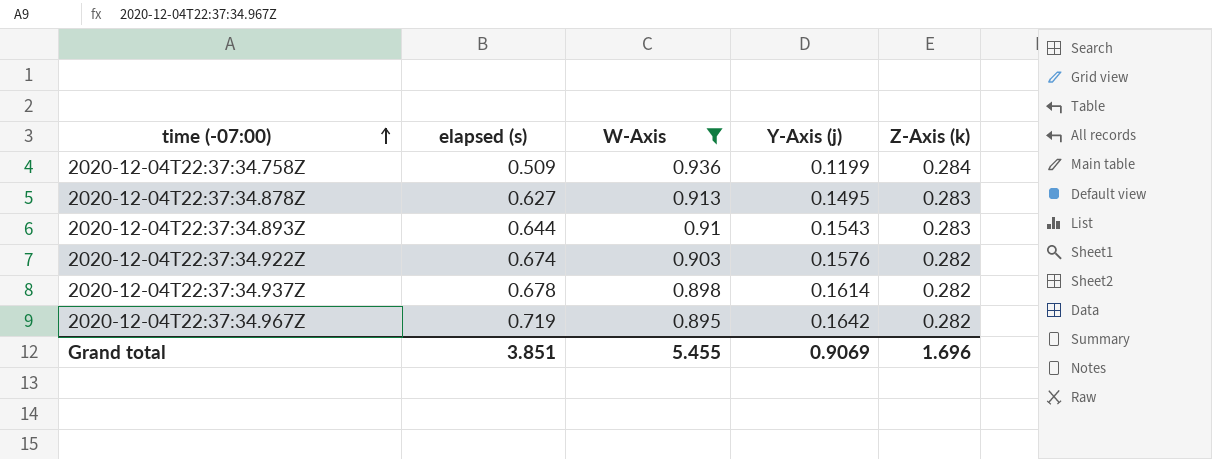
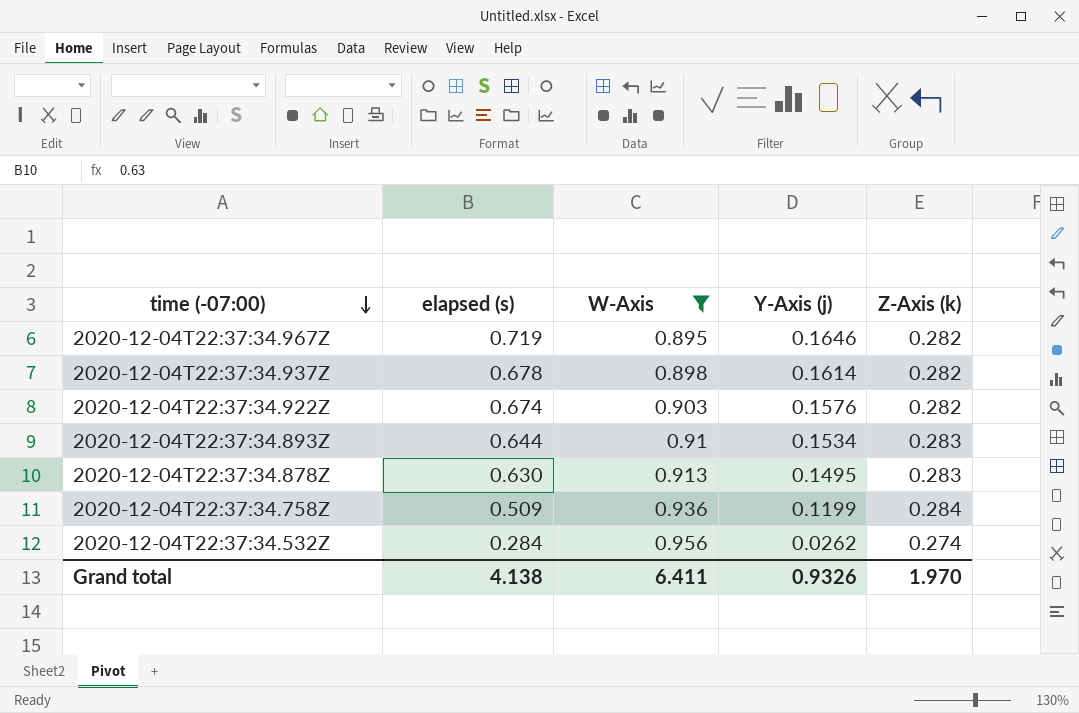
row order: time (-07:00) ascending -> time (-07:00) descending
2020-12-04T22:37:34.967Z | Y-Axis (j): 0.1642 -> 0.1646
2020-12-04T22:37:34.893Z | Y-Axis (j): 0.1543 -> 0.1534
2020-12-04T22:37:34.878Z | elapsed (s): 0.627 -> 0.630
row 2020-12-04T22:37:34.532Z: none -> 0.284 | 0.956 | 0.0262 | 0.274
Grand total | elapsed (s): 3.851 -> 4.138
Grand total | W-Axis: 5.455 -> 6.411
Grand total | Y-Axis (j): 0.9069 -> 0.9326
Grand total | Z-Axis (k): 1.696 -> 1.970

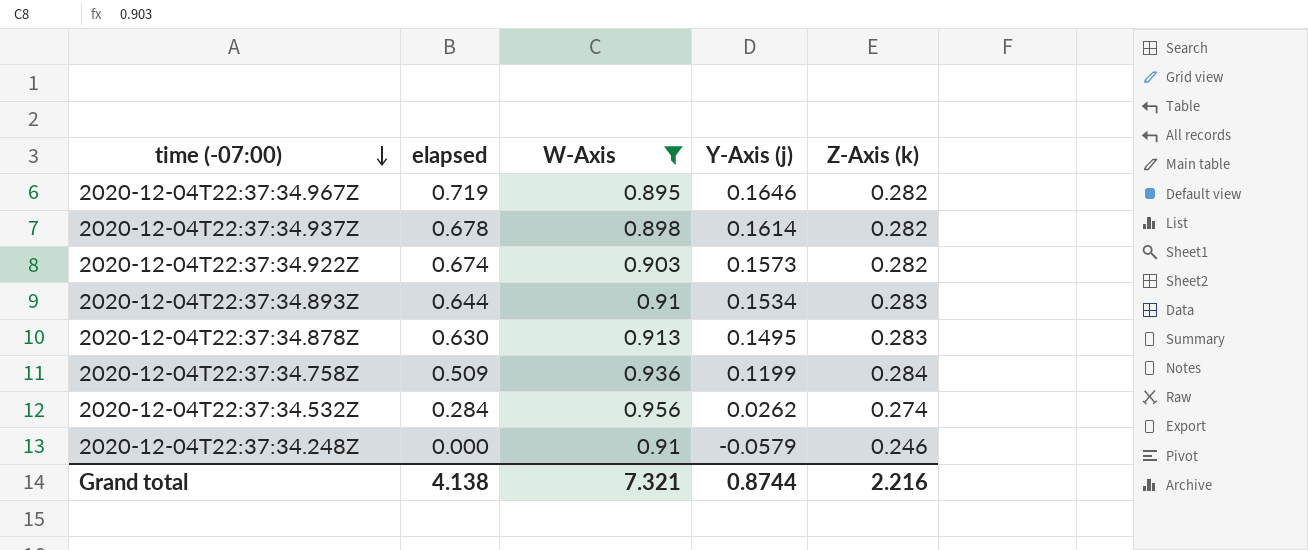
column name: elapsed (s) -> elapsed
2020-12-04T22:37:34.922Z | Y-Axis (j): 0.1576 -> 0.1573
row 2020-12-04T22:37:34.248Z: none -> 0.000 | 0.91 | -0.0579 | 0.246
Grand total | W-Axis: 6.411 -> 7.321
Grand total | Y-Axis (j): 0.9326 -> 0.8744
Grand total | Z-Axis (k): 1.970 -> 2.216

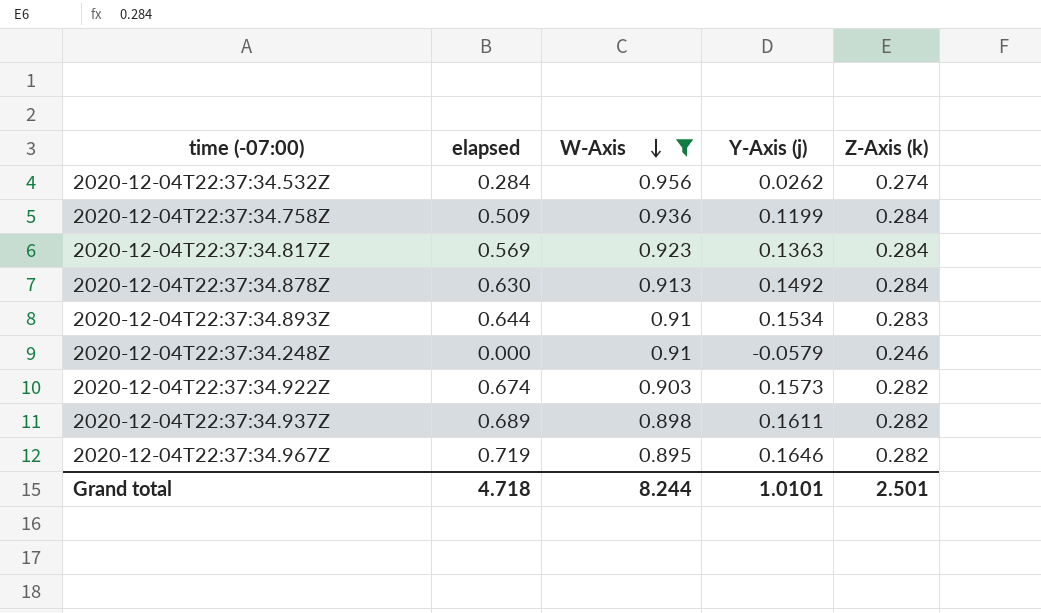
row order: time (-07:00) descending -> W-Axis descending
row 2020-12-04T22:37:34.817Z: none -> 0.569 | 0.923 | 0.1363 | 0.284
2020-12-04T22:37:34.878Z | Y-Axis (j): 0.1495 -> 0.1492
2020-12-04T22:37:34.878Z | Z-Axis (k): 0.283 -> 0.284
2020-12-04T22:37:34.937Z | elapsed: 0.678 -> 0.689
2020-12-04T22:37:34.937Z | Y-Axis (j): 0.1614 -> 0.1611
Grand total | elapsed: 4.138 -> 4.718
Grand total | W-Axis: 7.321 -> 8.244
Grand total | Y-Axis (j): 0.8744 -> 1.0101
Grand total | Z-Axis (k): 2.216 -> 2.501

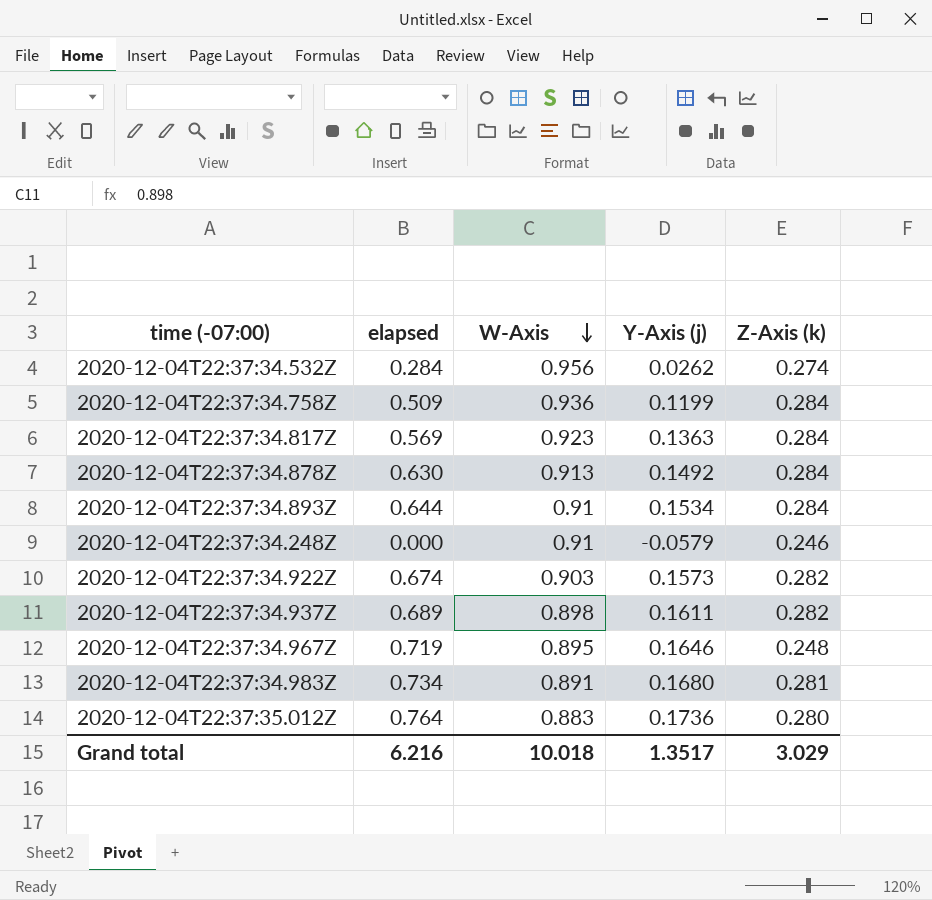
filter: W-Axis >= 0.895 -> none
2020-12-04T22:37:34.893Z | Z-Axis (k): 0.283 -> 0.284
2020-12-04T22:37:34.967Z | Z-Axis (k): 0.282 -> 0.248
Grand total | elapsed: 4.718 -> 6.216
Grand total | W-Axis: 8.244 -> 10.018
Grand total | Y-Axis (j): 1.0101 -> 1.3517
Grand total | Z-Axis (k): 2.501 -> 3.029

